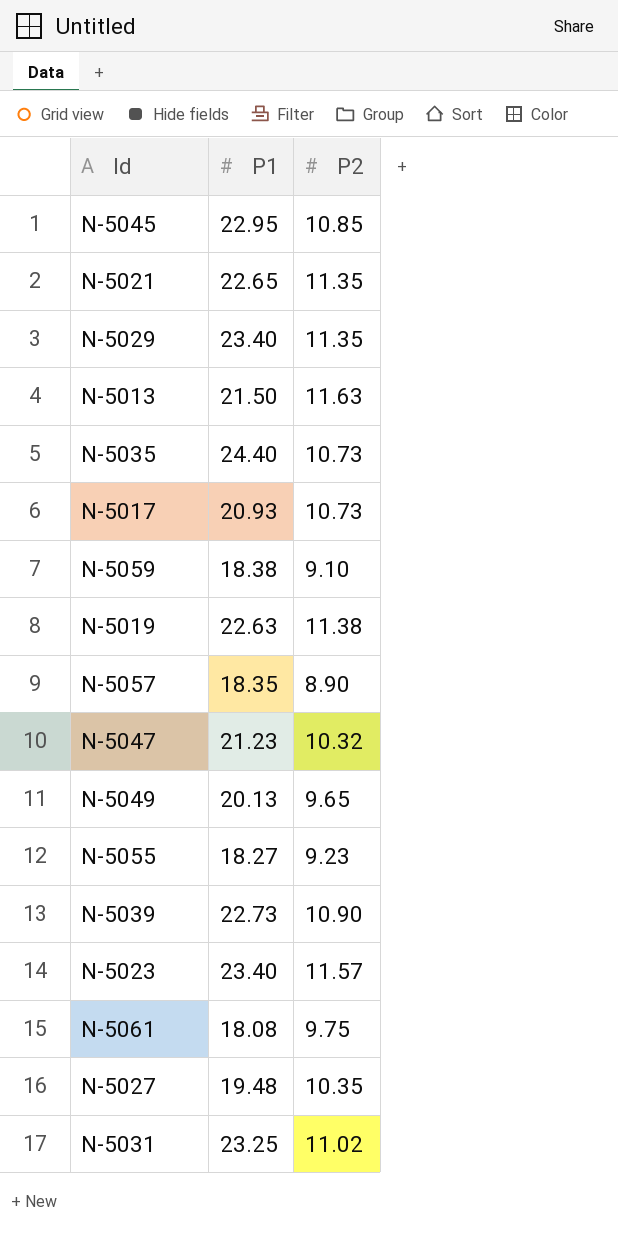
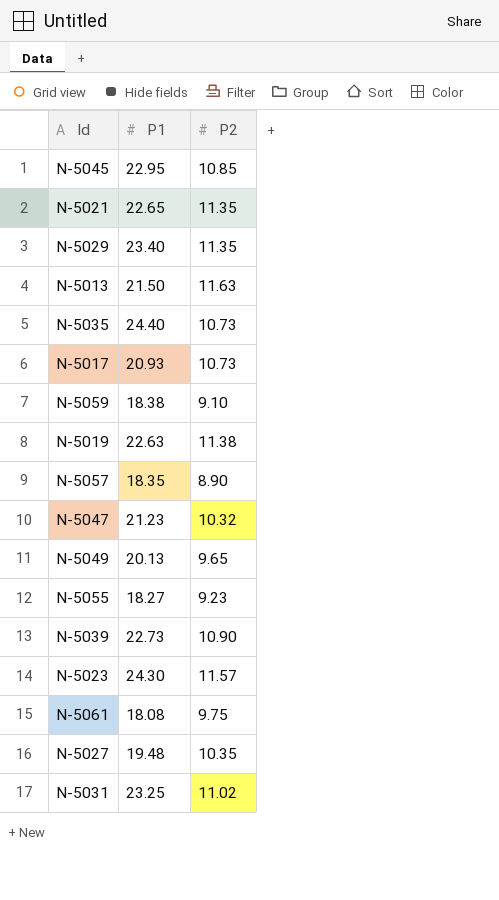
N-5023 | P1: 23.40 -> 24.30

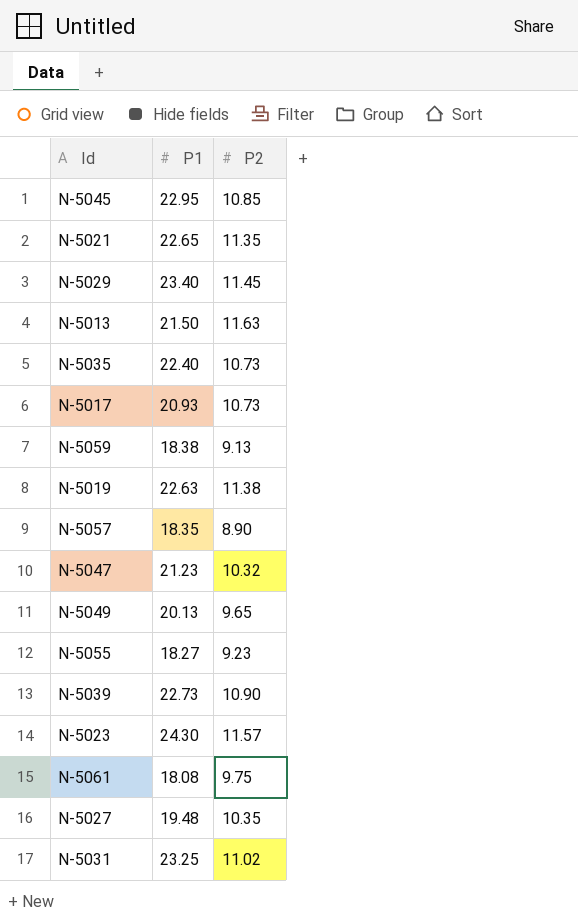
N-5029 | P2: 11.35 -> 11.45
N-5035 | P1: 24.40 -> 22.40
N-5059 | P2: 9.10 -> 9.13

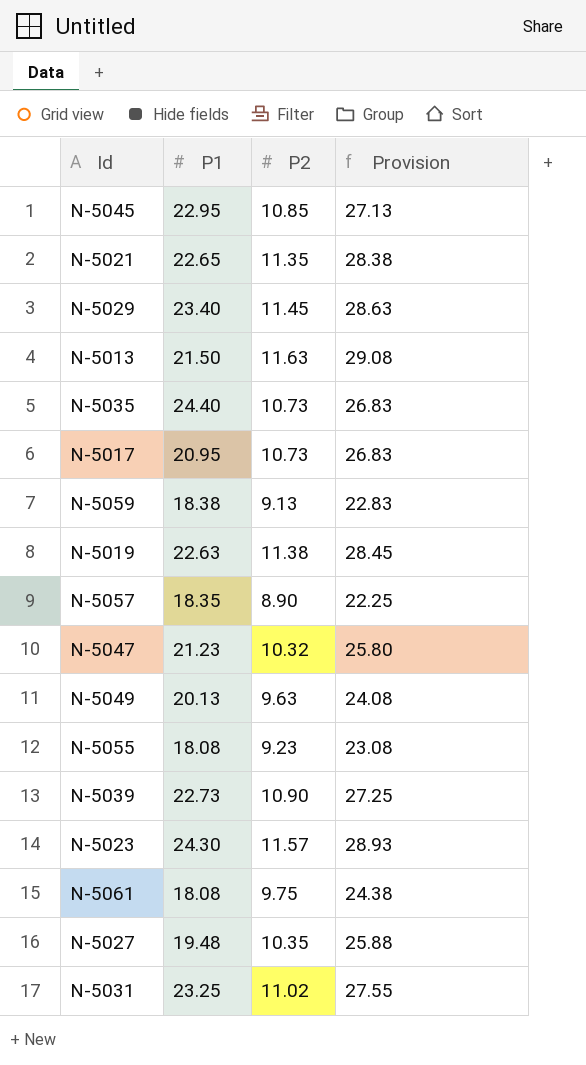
column Provision | formula: none -> [P2] * 2.5
N-5035 | P1: 22.40 -> 24.40
N-5017 | P1: 20.93 -> 20.95
N-5049 | P2: 9.65 -> 9.63
N-5055 | P1: 18.27 -> 18.08

